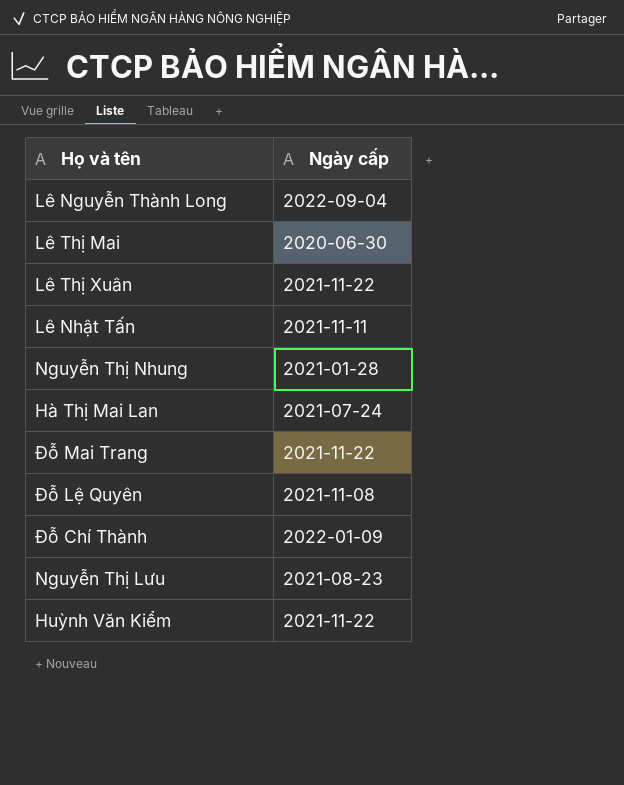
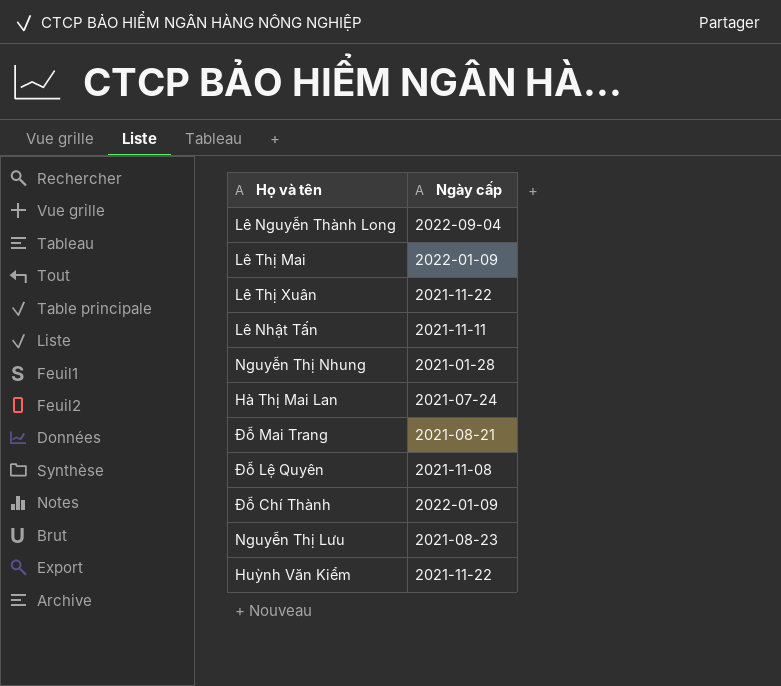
Lê Thị Mai | Ngày cấp: 2020-06-30 -> 2022-01-09
Đỗ Mai Trang | Ngày cấp: 2021-11-22 -> 2021-08-21

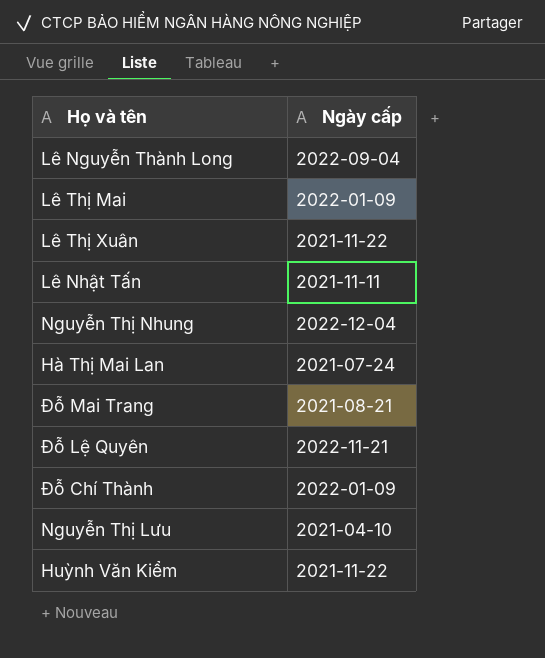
Nguyễn Thị Nhung | Ngày cấp: 2021-01-28 -> 2022-12-04
Đỗ Lệ Quyên | Ngày cấp: 2021-11-08 -> 2022-11-21
Nguyễn Thị Lưu | Ngày cấp: 2021-08-23 -> 2021-04-10

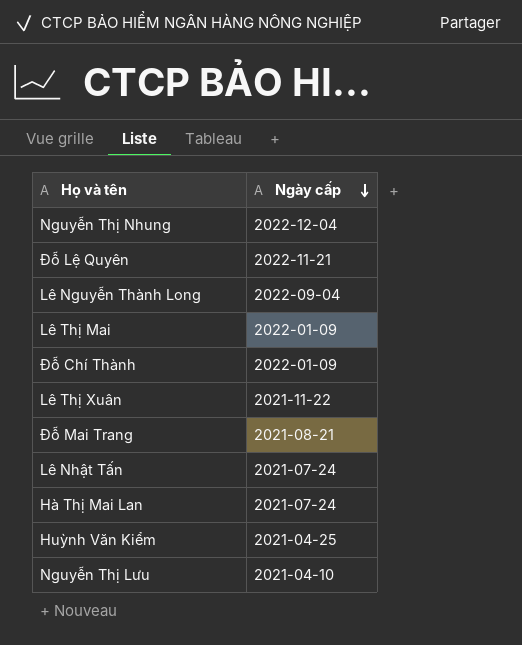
row order: none -> Ngày cấp descending
Lê Nhật Tấn | Ngày cấp: 2021-11-11 -> 2021-07-24
Huỳnh Văn Kiểm | Ngày cấp: 2021-11-22 -> 2021-04-25

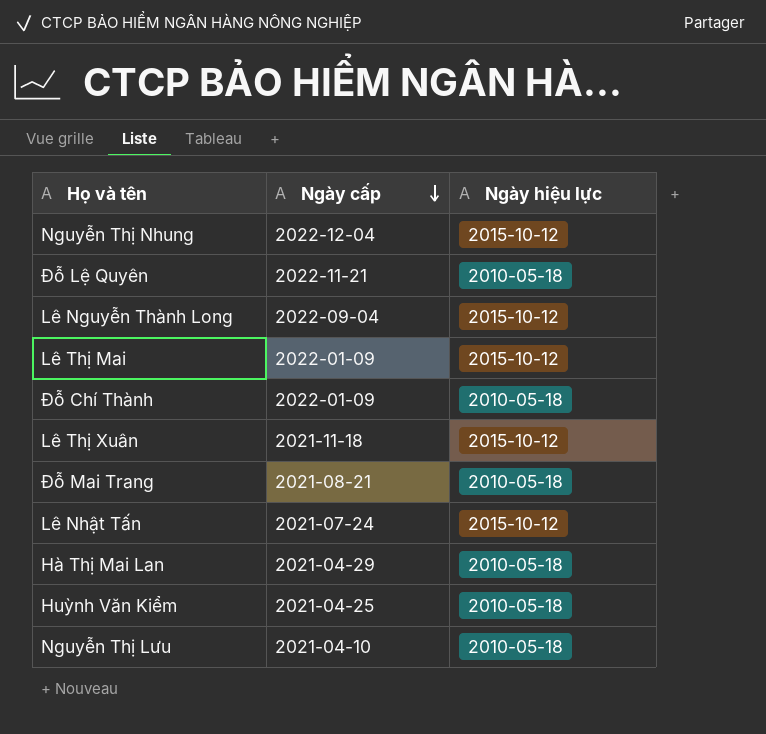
column Ngày hiệu lực | position: none -> 3
Lê Thị Xuân | Ngày cấp: 2021-11-22 -> 2021-11-18
Hà Thị Mai Lan | Ngày cấp: 2021-07-24 -> 2021-04-29

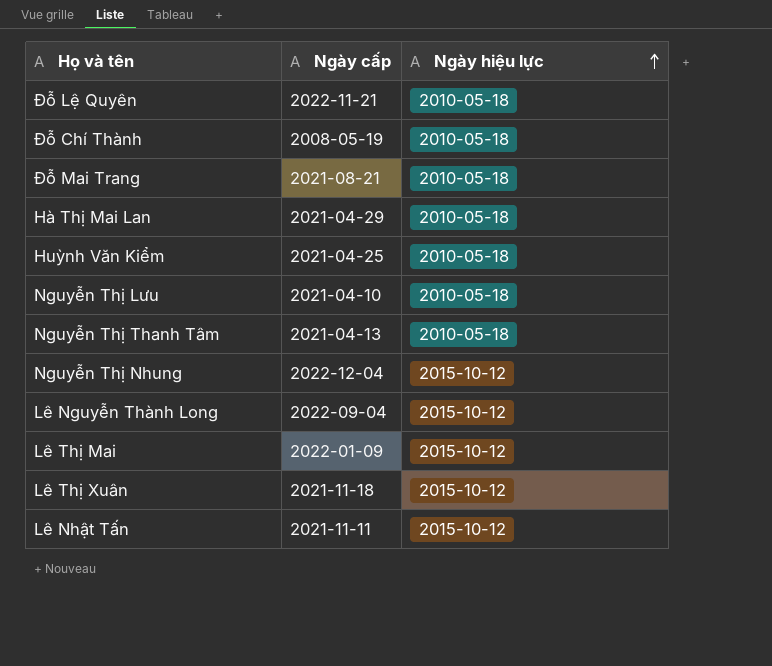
row order: Ngày cấp descending -> Ngày hiệu lực ascending
Đỗ Chí Thành | Ngày cấp: 2022-01-09 -> 2008-05-19
row Nguyễn Thị Thanh Tâm: none -> 2021-04-13 | 2010-05-18
Lê Nhật Tấn | Ngày cấp: 2021-07-24 -> 2021-11-11

